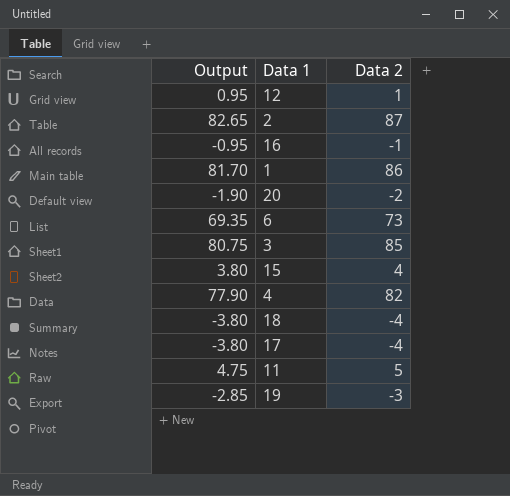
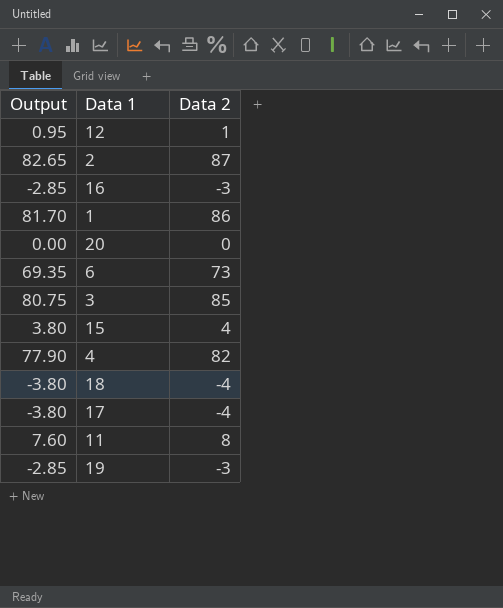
16 | Output: -0.95 -> -2.85
16 | Data 2: -1 -> -3
20 | Output: -1.90 -> 0.00
20 | Data 2: -2 -> 0
11 | Output: 4.75 -> 7.60
11 | Data 2: 5 -> 8

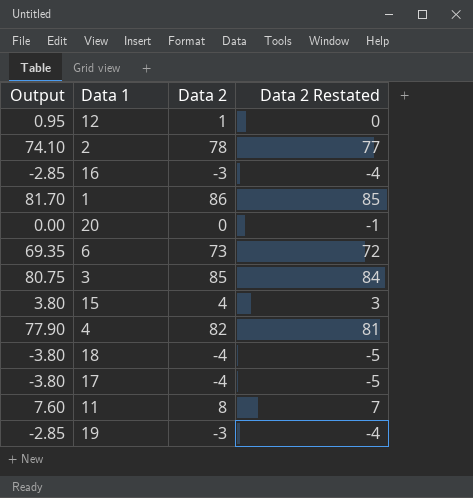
column Data 2 Restated | formula: none -> [Data 2] - 1
2 | Output: 82.65 -> 74.10
2 | Data 2: 87 -> 78

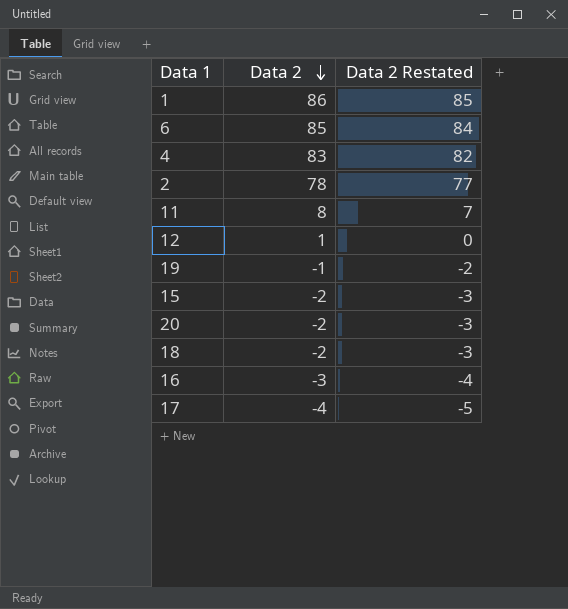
row order: none -> Data 2 descending
column Output | formula: [Data 2] * 0.95 -> none
row 3: 80.75 | 85 | 84 -> none
6 | Data 2: 73 -> 85
6 | Data 2 Restated: 72 -> 84
4 | Data 2: 82 -> 83
4 | Data 2 Restated: 81 -> 82
19 | Data 2: -3 -> -1
19 | Data 2 Restated: -4 -> -2
15 | Data 2: 4 -> -2
15 | Data 2 Restated: 3 -> -3
20 | Data 2: 0 -> -2
20 | Data 2 Restated: -1 -> -3
18 | Data 2: -4 -> -2
18 | Data 2 Restated: -5 -> -3

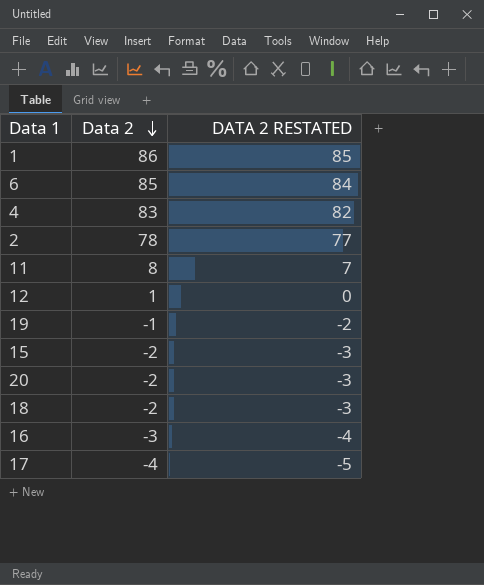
column name: Data 2 Restated -> DATA 2 RESTATED

